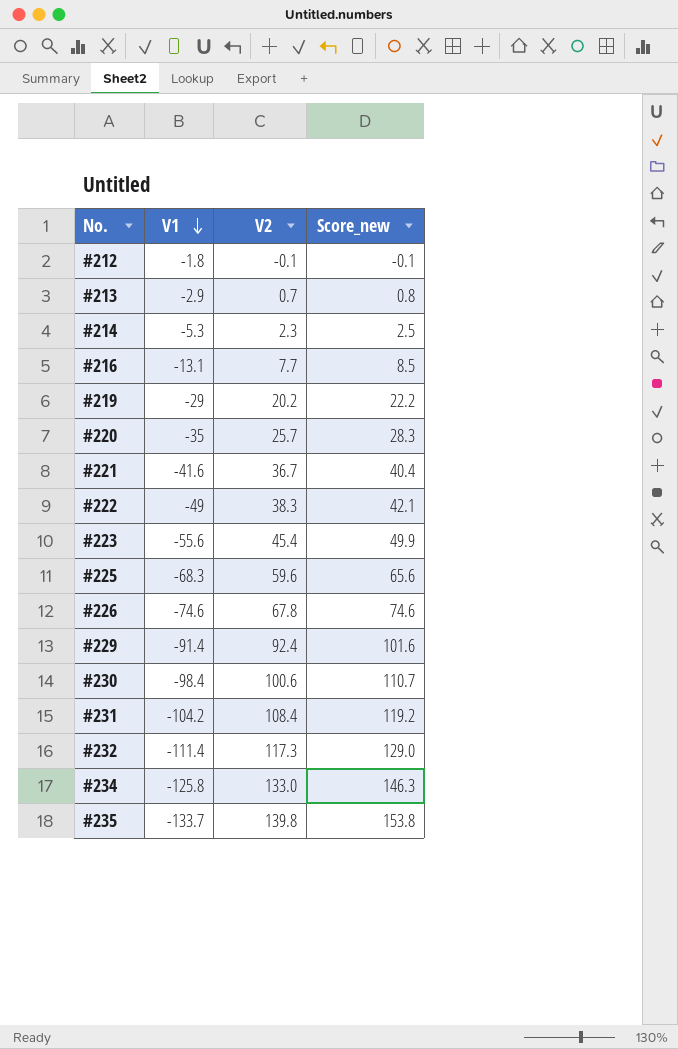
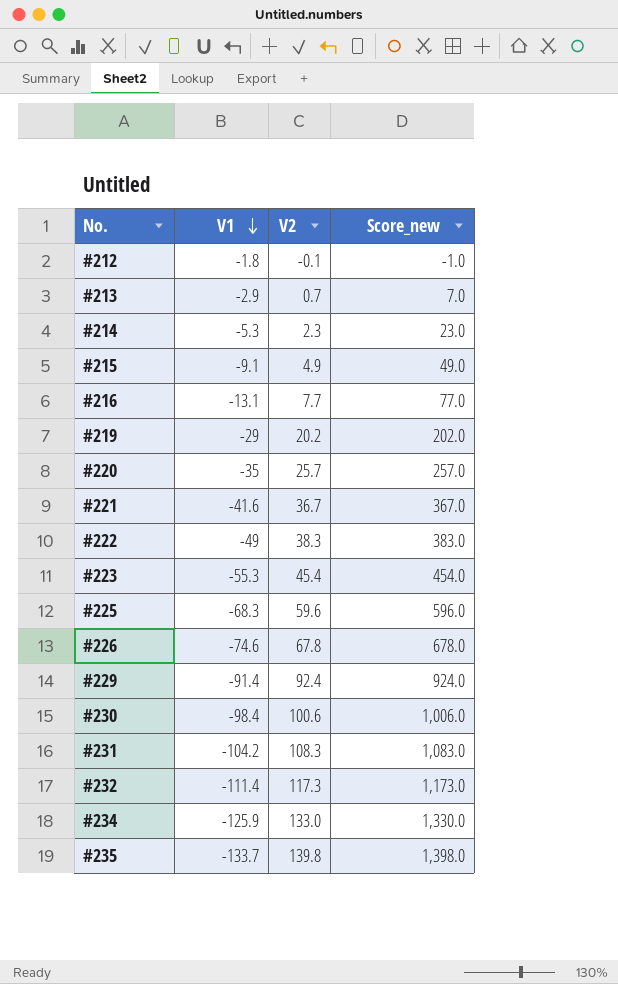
column Score_new | formula: [V2] * 1.1 -> [V2] * 10
row #215: none -> -9.1 | 4.9 | 49.0
#223 | V1: -55.6 -> -55.3
#231 | V2: 108.4 -> 108.3
#234 | V1: -125.8 -> -125.9

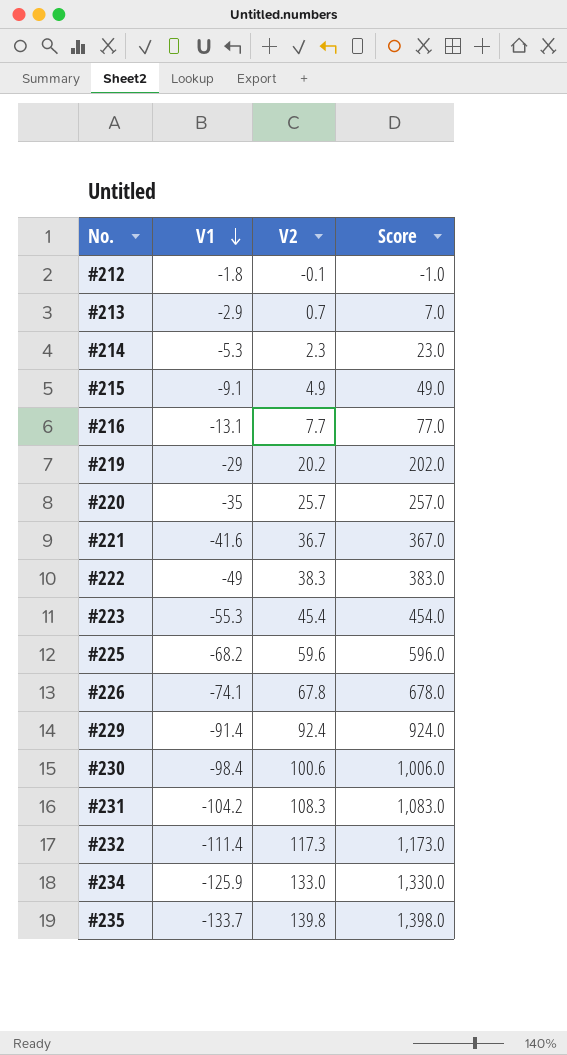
column name: Score_new -> Score
#225 | V1: -68.3 -> -68.2
#226 | V1: -74.6 -> -74.1

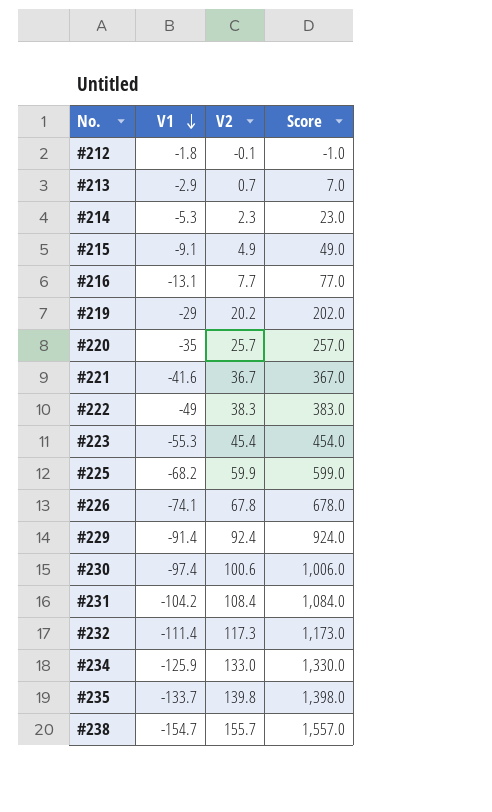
#225 | V2: 59.6 -> 59.9
#225 | Score: 596.0 -> 599.0
#230 | V1: -98.4 -> -97.4
#231 | V2: 108.3 -> 108.4
#231 | Score: 1,083.0 -> 1,084.0
row #238: none -> -154.7 | 155.7 | 1,557.0

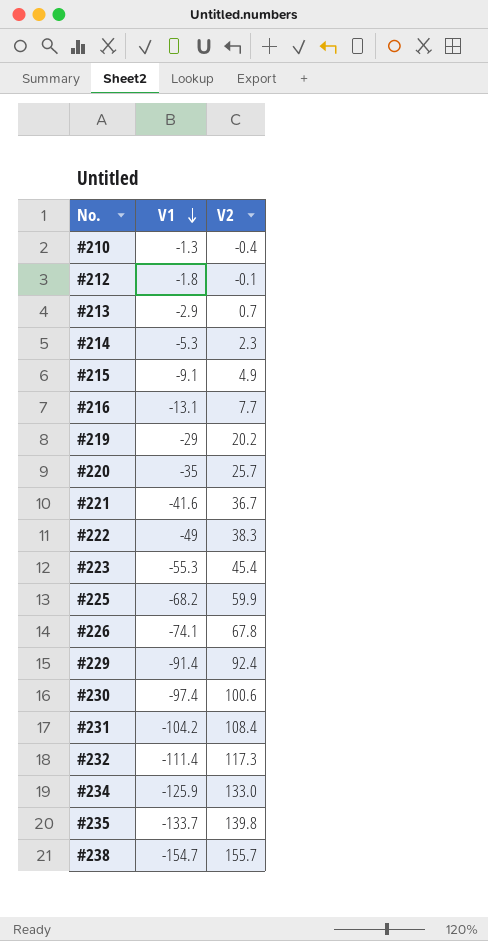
column Score | formula: [V2] * 10 -> none
row #210: none -> -1.3 | -0.4

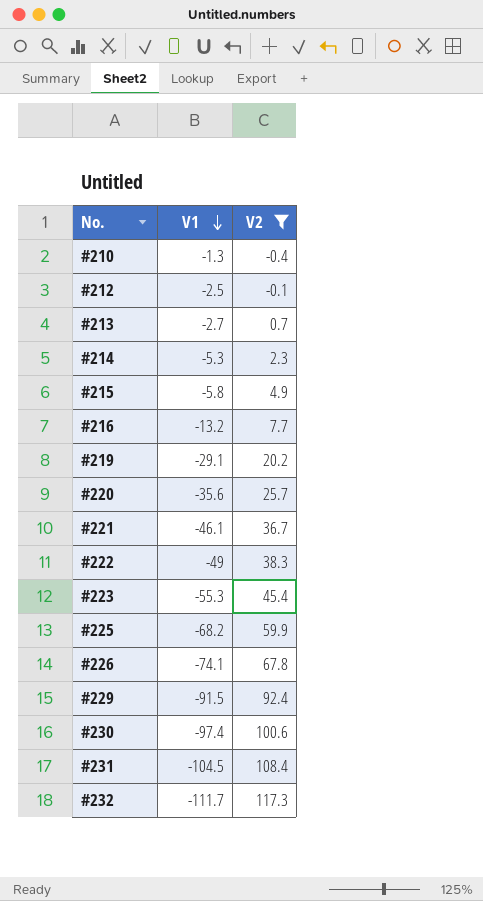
filter: none -> V2 <= 117.3
#212 | V1: -1.8 -> -2.5
#213 | V1: -2.9 -> -2.7
#215 | V1: -9.1 -> -5.8
#216 | V1: -13.1 -> -13.2
#219 | V1: -29 -> -29.1
#220 | V1: -35 -> -35.6
#221 | V1: -41.6 -> -46.1
#229 | V1: -91.4 -> -91.5
#231 | V1: -104.2 -> -104.5
#232 | V1: -111.4 -> -111.7

